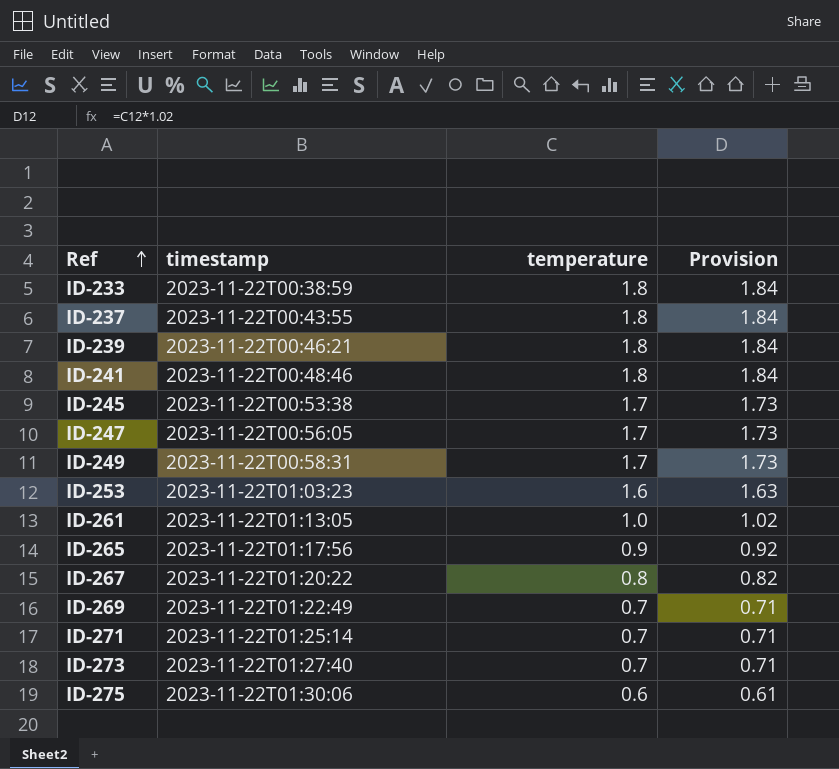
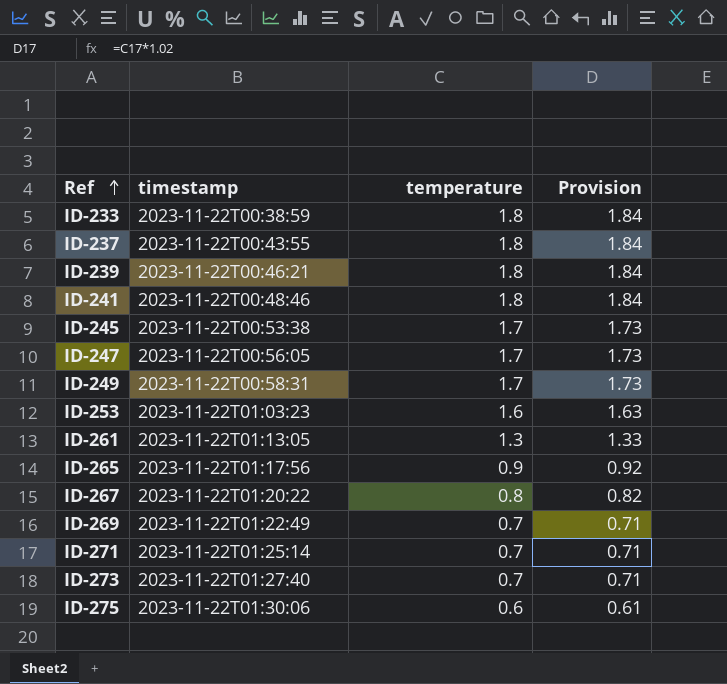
ID-261 | temperature: 1.0 -> 1.3
ID-261 | Provision: 1.02 -> 1.33

